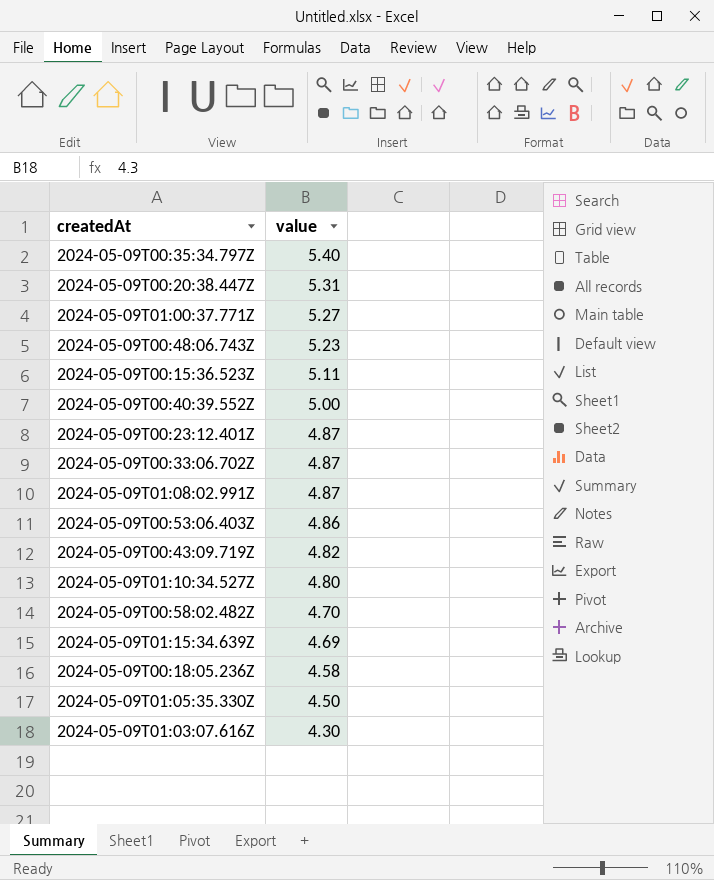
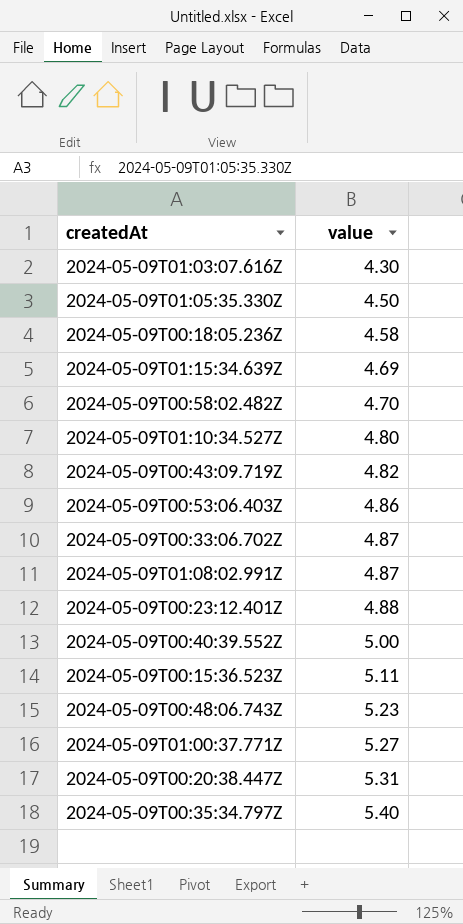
row order: value descending -> value ascending
2024-05-09T00:23:12.401Z | value: 4.87 -> 4.88

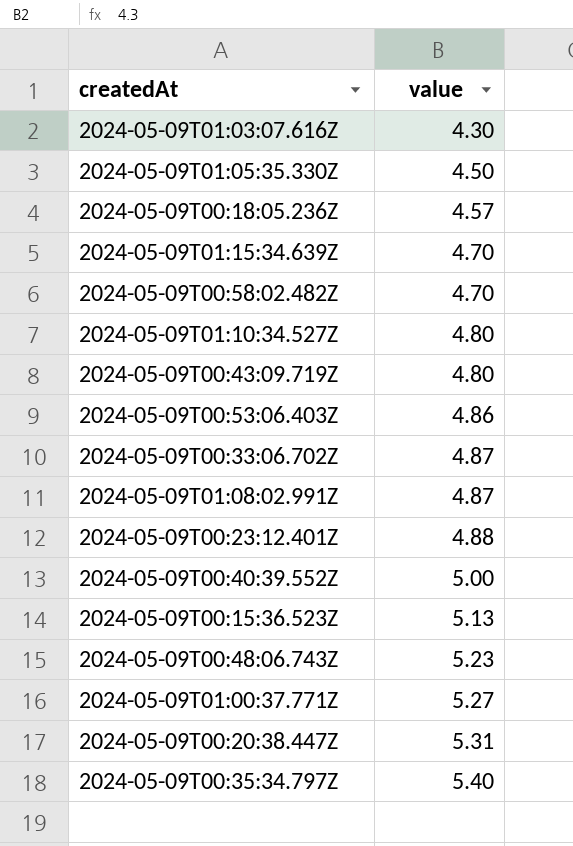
2024-05-09T00:18:05.236Z | value: 4.58 -> 4.57
2024-05-09T01:15:34.639Z | value: 4.69 -> 4.70
2024-05-09T00:43:09.719Z | value: 4.82 -> 4.80
2024-05-09T00:15:36.523Z | value: 5.11 -> 5.13

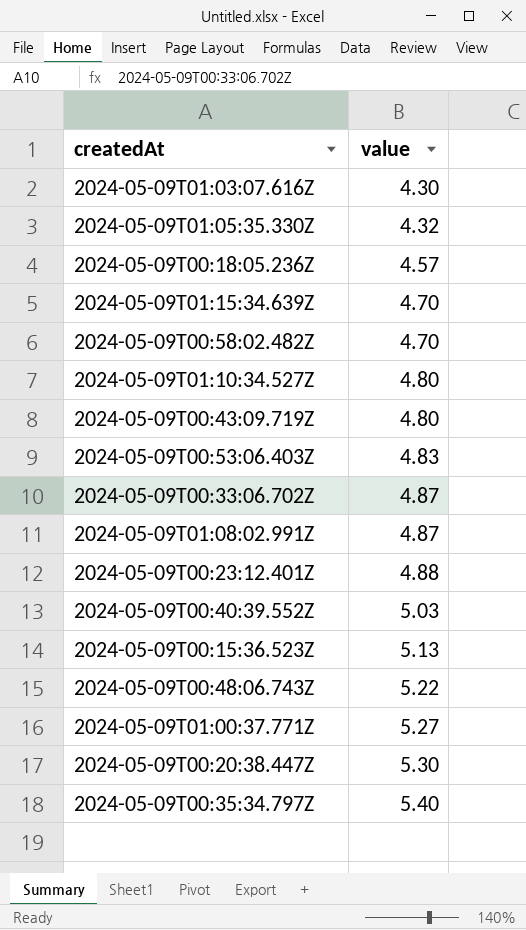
2024-05-09T01:05:35.330Z | value: 4.50 -> 4.32
2024-05-09T00:53:06.403Z | value: 4.86 -> 4.83
2024-05-09T00:40:39.552Z | value: 5.00 -> 5.03
2024-05-09T00:48:06.743Z | value: 5.23 -> 5.22
2024-05-09T00:20:38.447Z | value: 5.31 -> 5.30

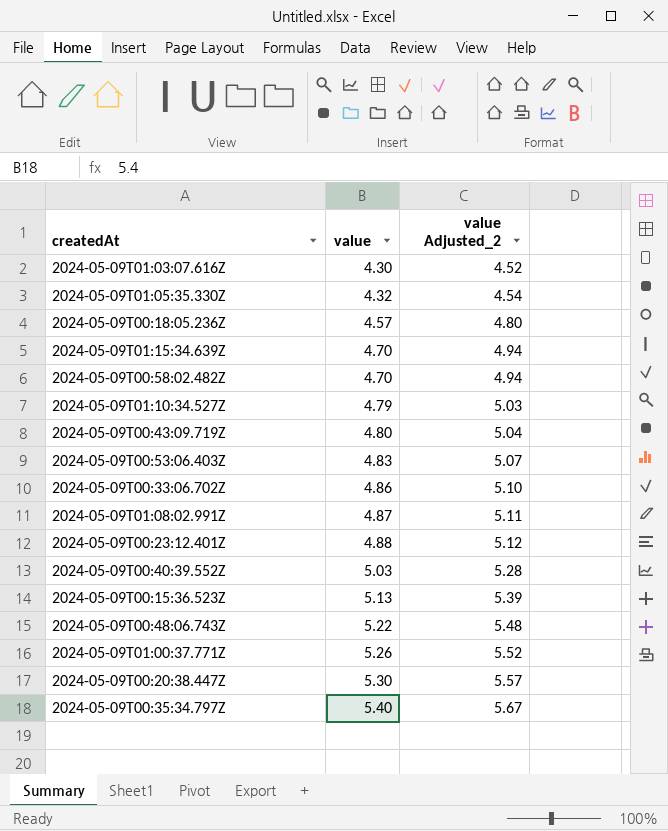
column value Adjusted_2 | formula: none -> [value] * 1.05
2024-05-09T01:10:34.527Z | value: 4.80 -> 4.79
2024-05-09T00:33:06.702Z | value: 4.87 -> 4.86
2024-05-09T01:00:37.771Z | value: 5.27 -> 5.26

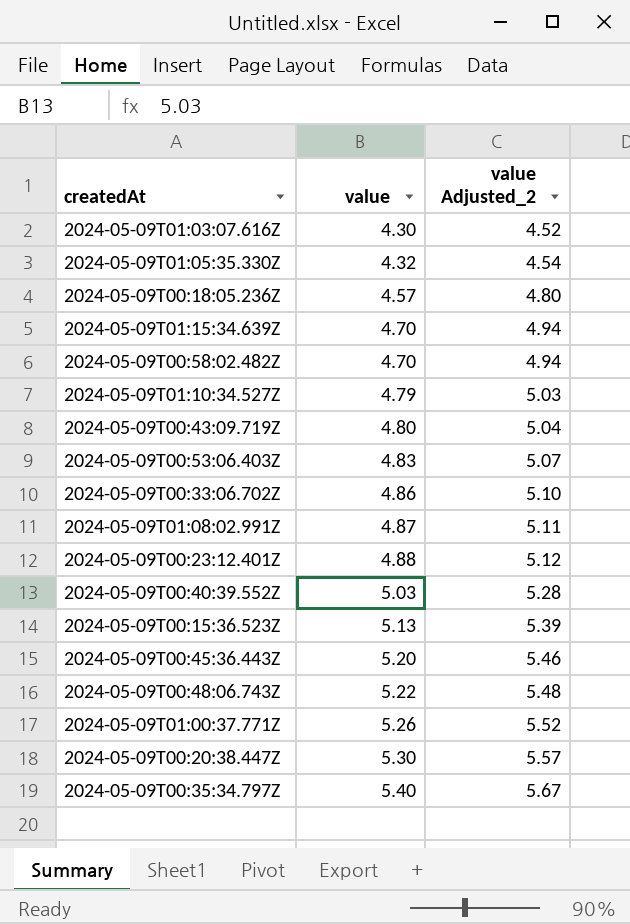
row 2024-05-09T00:45:36.443Z: none -> 5.20 | 5.46

